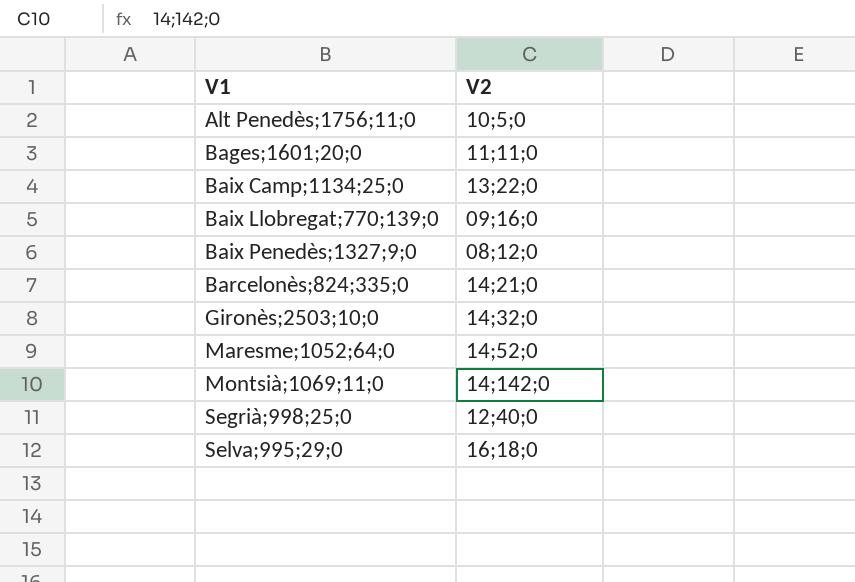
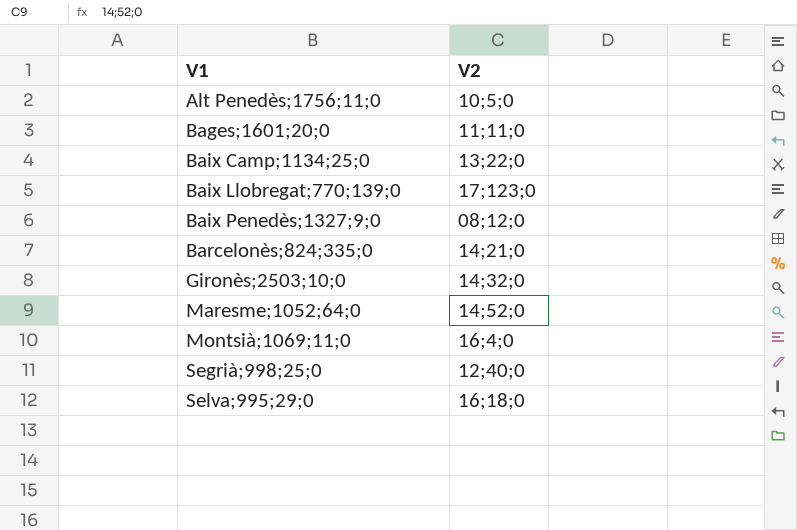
Baix Llobregat;770;139;0 | V2: 09;16;0 -> 17;123;0
Montsià;1069;11;0 | V2: 14;142;0 -> 16;4;0

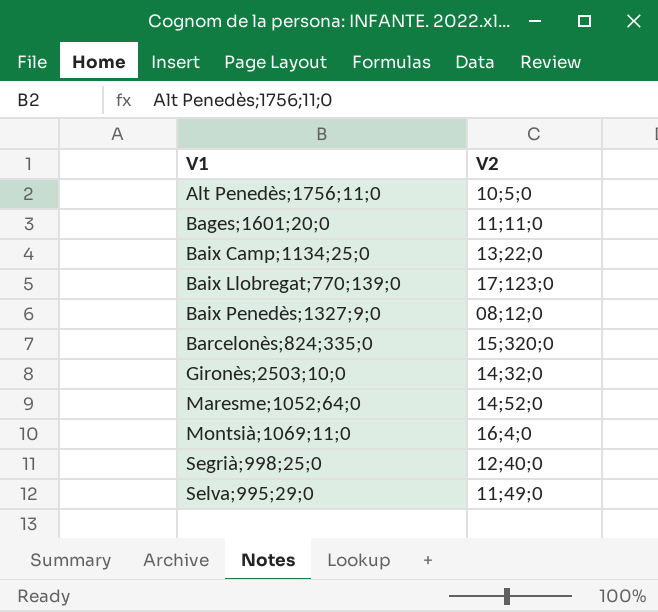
Barcelonès;824;335;0 | V2: 14;21;0 -> 15;320;0
Selva;995;29;0 | V2: 16;18;0 -> 11;49;0

